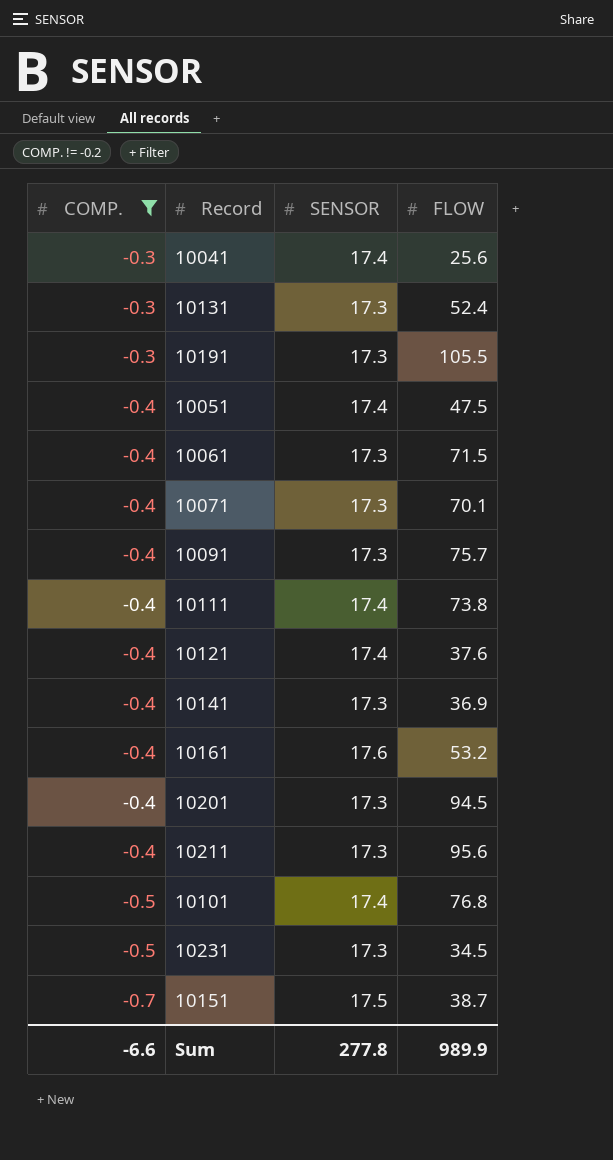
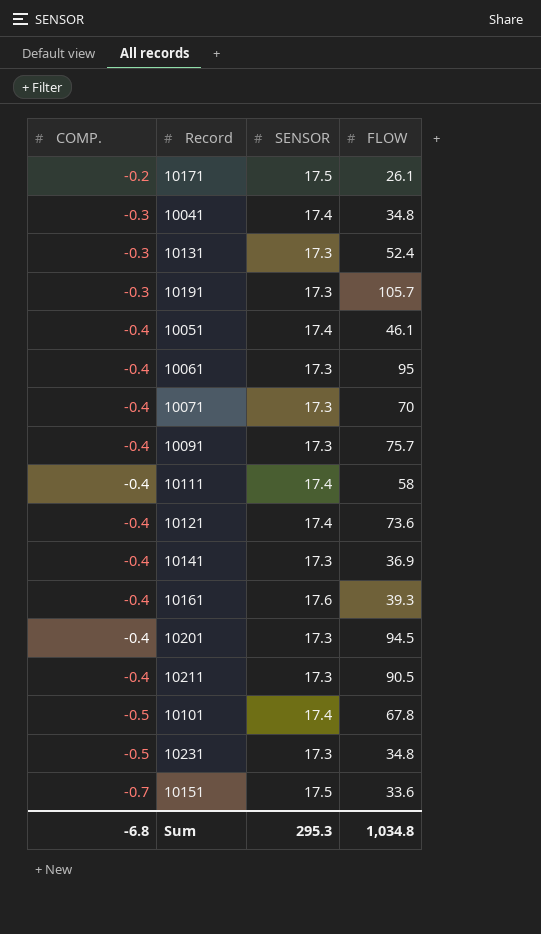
filter: COMP. != -0.2 -> none
10041 | FLOW: 25.6 -> 34.8
10191 | FLOW: 105.5 -> 105.7
10051 | FLOW: 47.5 -> 46.1
10061 | FLOW: 71.5 -> 95
10071 | FLOW: 70.1 -> 70
10111 | FLOW: 73.8 -> 58
10121 | FLOW: 37.6 -> 73.6
10161 | FLOW: 53.2 -> 39.3
10211 | FLOW: 95.6 -> 90.5
10101 | FLOW: 76.8 -> 67.8
10231 | FLOW: 34.5 -> 34.8
10151 | FLOW: 38.7 -> 33.6
Sum | COMP.: -6.6 -> -6.8
Sum | SENSOR: 277.8 -> 295.3
Sum | FLOW: 989.9 -> 1,034.8

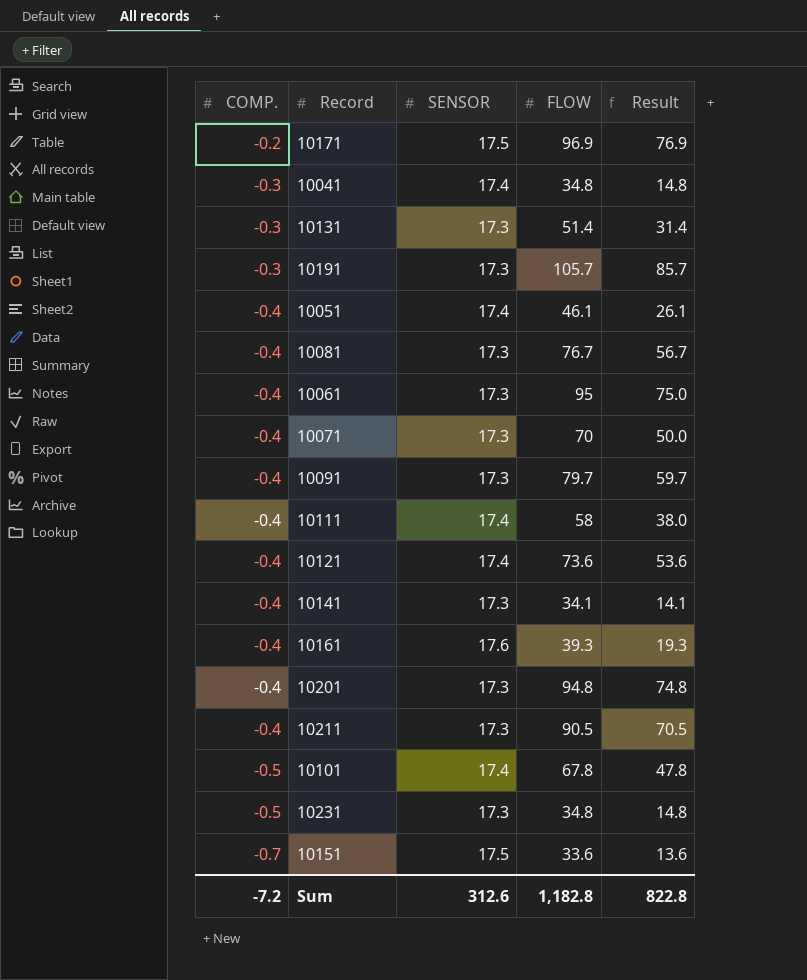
column Result | formula: none -> [FLOW] - 20
10171 | FLOW: 26.1 -> 96.9
10131 | FLOW: 52.4 -> 51.4
row 10081: none -> -0.4 | 17.3 | 76.7 | 56.7
10091 | FLOW: 75.7 -> 79.7
10141 | FLOW: 36.9 -> 34.1
10201 | FLOW: 94.5 -> 94.8
Sum | COMP.: -6.8 -> -7.2
Sum | SENSOR: 295.3 -> 312.6
Sum | FLOW: 1,034.8 -> 1,182.8

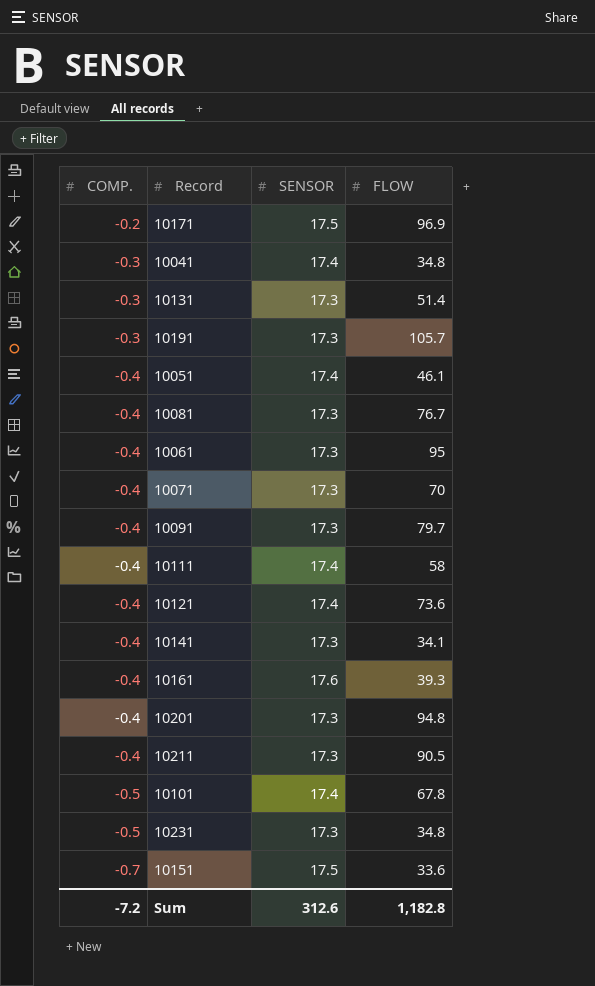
column Result | formula: [FLOW] - 20 -> none

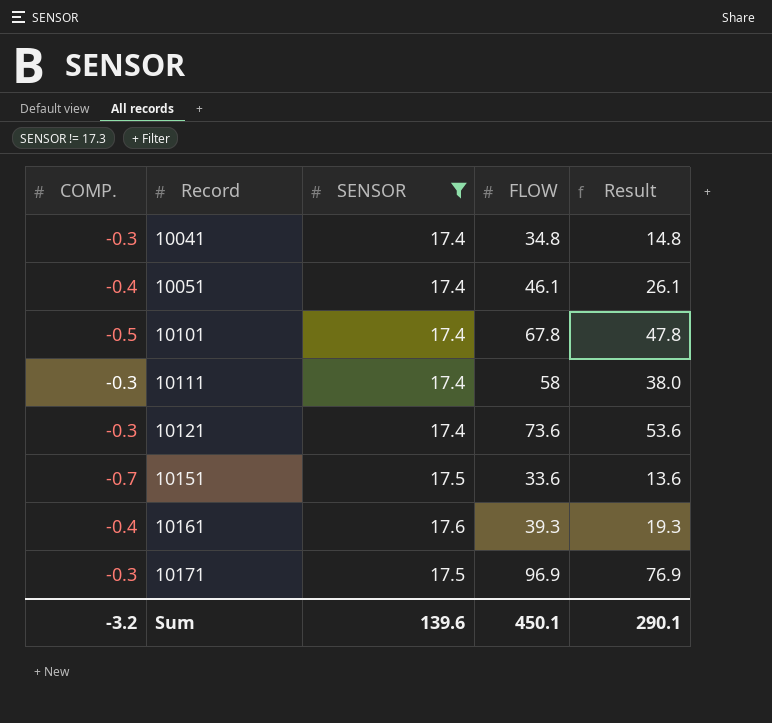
filter: none -> SENSOR != 17.3
row order: COMP. descending -> Record ascending
column Result | formula: none -> [FLOW] - 20
10111 | COMP.: -0.4 -> -0.3
10121 | COMP.: -0.4 -> -0.3
10171 | COMP.: -0.2 -> -0.3
Sum | COMP.: -7.2 -> -3.2
Sum | SENSOR: 312.6 -> 139.6
Sum | FLOW: 1,182.8 -> 450.1

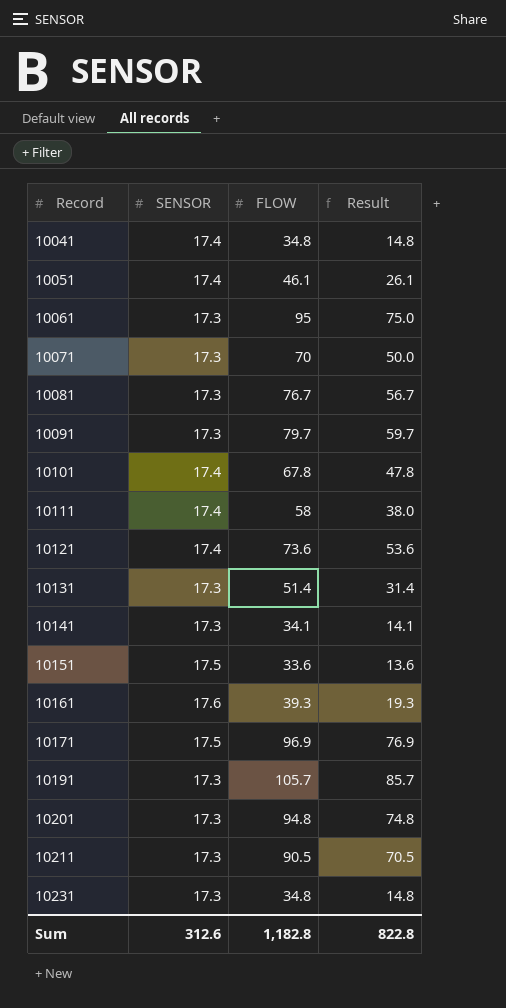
filter: SENSOR != 17.3 -> none
column COMP. | position: 1 -> none
Sum | SENSOR: 139.6 -> 312.6
Sum | FLOW: 450.1 -> 1,182.8
Sum | Result: 290.1 -> 822.8

